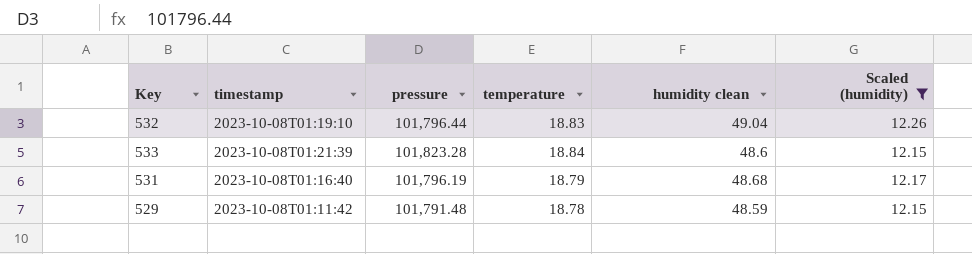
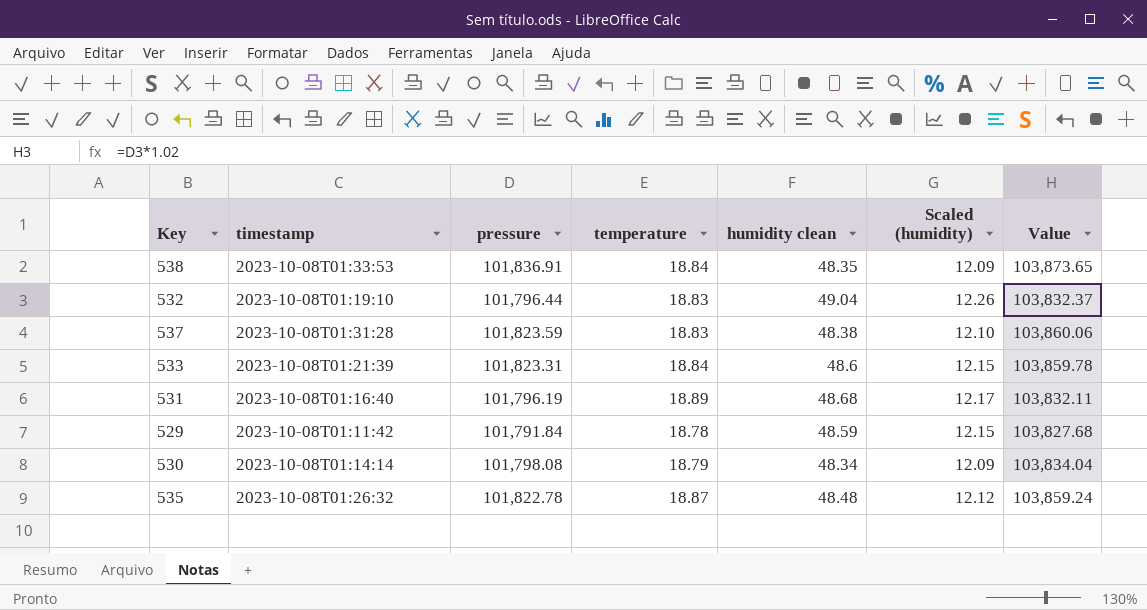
filter: Scaled (humidity) >= 12.15 -> none
column Value | formula: none -> [pressure] * 1.02
533 | pressure: 101,823.28 -> 101,823.31
531 | temperature: 18.79 -> 18.89
529 | pressure: 101,791.48 -> 101,791.84

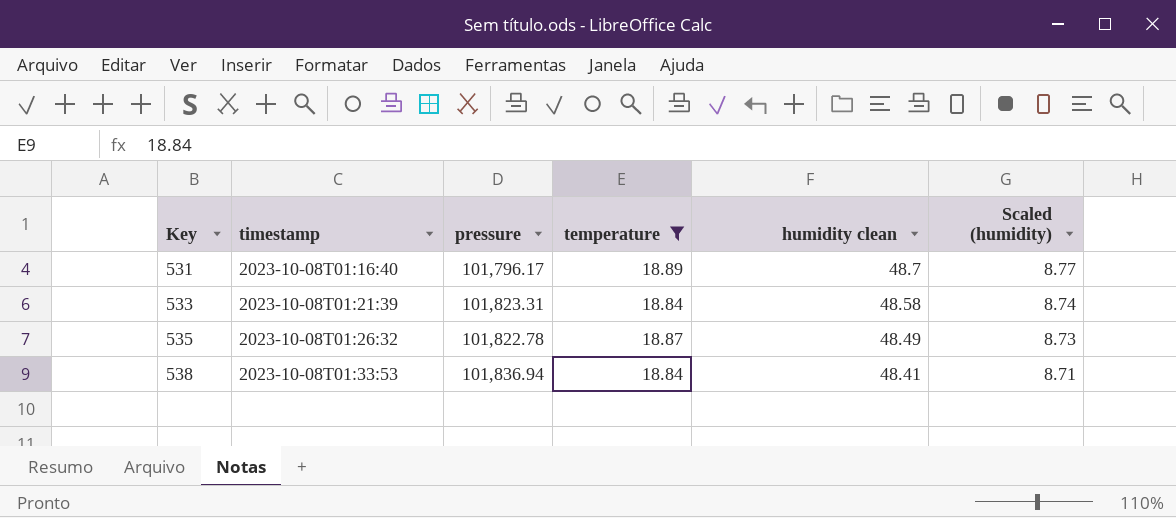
filter: none -> temperature >= 18.84
row order: none -> Key ascending
column Value | formula: [pressure] * 1.02 -> none
column Scaled (humidity) | formula: [humidity clean] * 0.25 -> [humidity clean] * 0.18
531 | pressure: 101,796.19 -> 101,796.17
531 | humidity clean: 48.68 -> 48.7
533 | humidity clean: 48.6 -> 48.58
535 | humidity clean: 48.48 -> 48.49
538 | pressure: 101,836.91 -> 101,836.94
538 | humidity clean: 48.35 -> 48.41

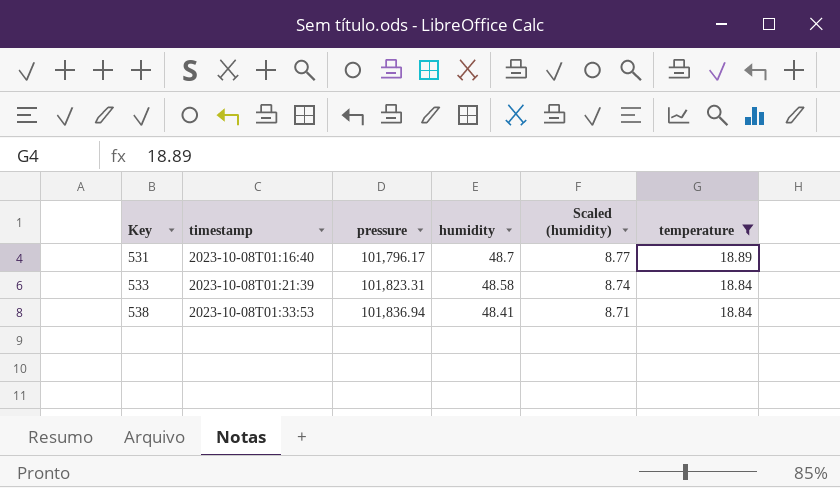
column name: humidity clean -> humidity
column temperature | position: 4 -> 6
row 535: 2023-10-08T01:26:32 | 101,822.78 | 18.87 | 48.49 | 8.73 -> none

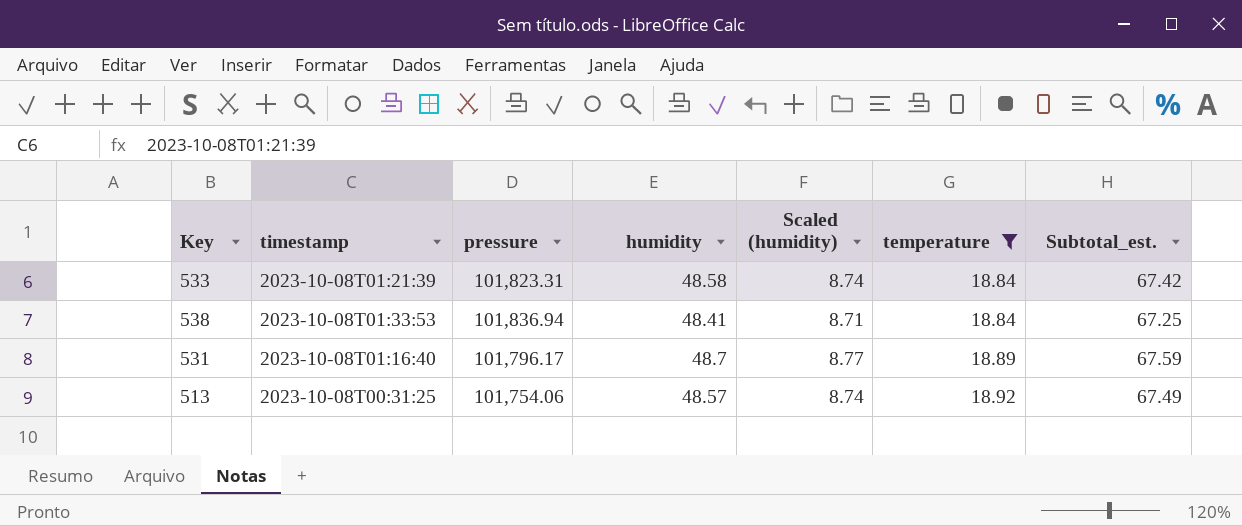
row order: Key ascending -> temperature ascending
column Subtotal_est. | formula: none -> [humidity] + [temperature]
row 513: none -> 2023-10-08T00:31:25 | 101,754.06 | 48.57 | 8.74 | 18.92 | 67.49

